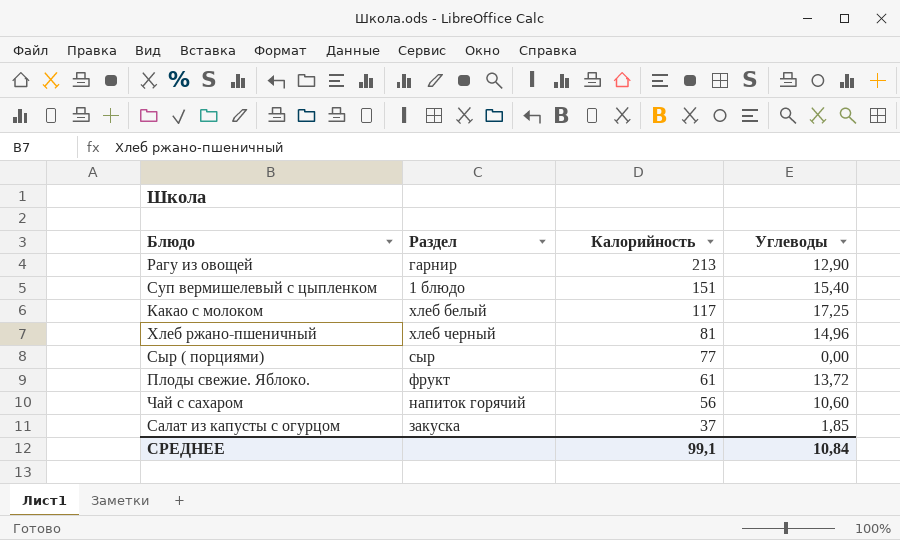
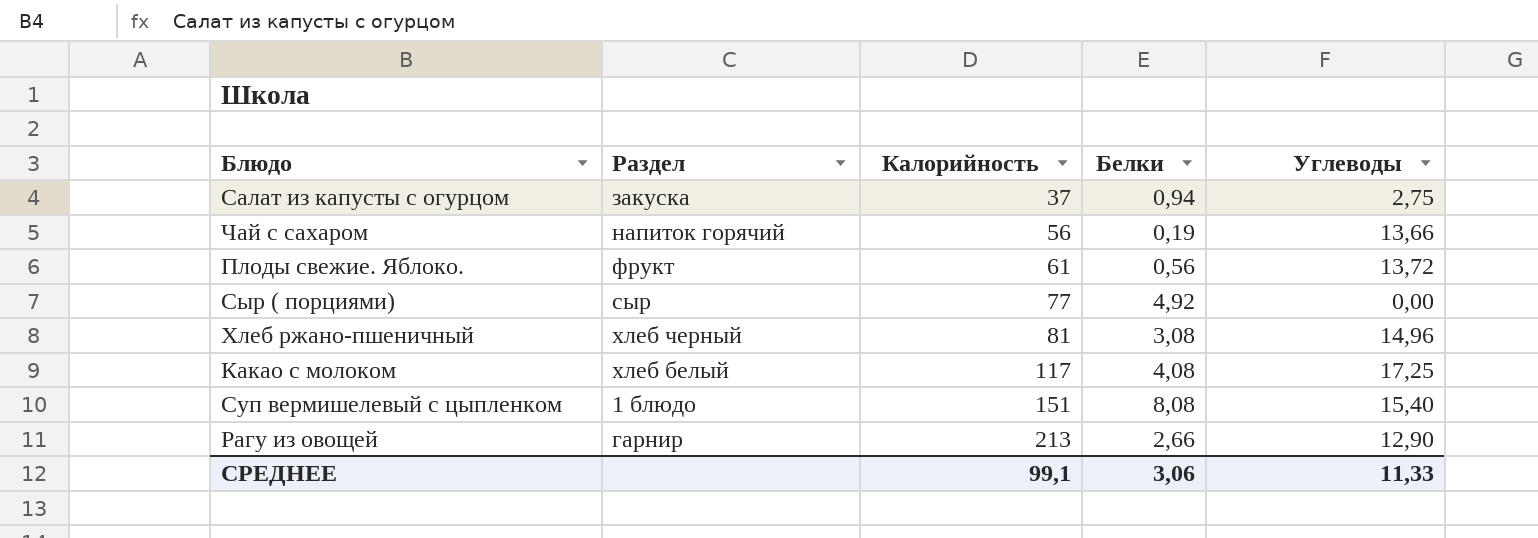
row order: Калорийность descending -> Калорийность ascending
column Белки | position: none -> 4
Салат из капусты с огурцом | Углеводы: 1,85 -> 2,75
Чай с сахаром | Углеводы: 10,60 -> 13,66
СРЕДНЕЕ | Углеводы: 10,84 -> 11,33

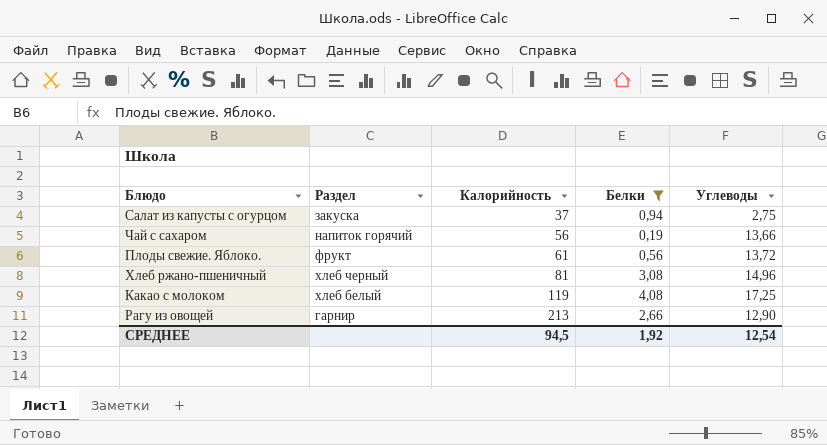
filter: none -> Белки <= 4,08
Какао с молоком | Калорийность: 117 -> 119
СРЕДНЕЕ | Калорийность: 99,1 -> 94,5
СРЕДНЕЕ | Белки: 3,06 -> 1,92
СРЕДНЕЕ | Углеводы: 11,33 -> 12,54

